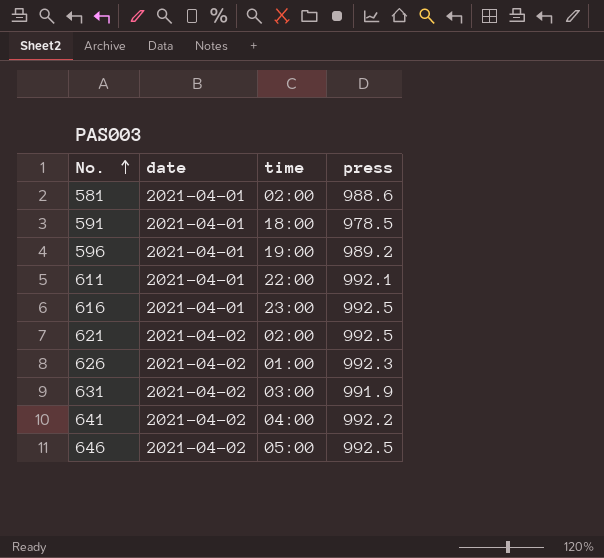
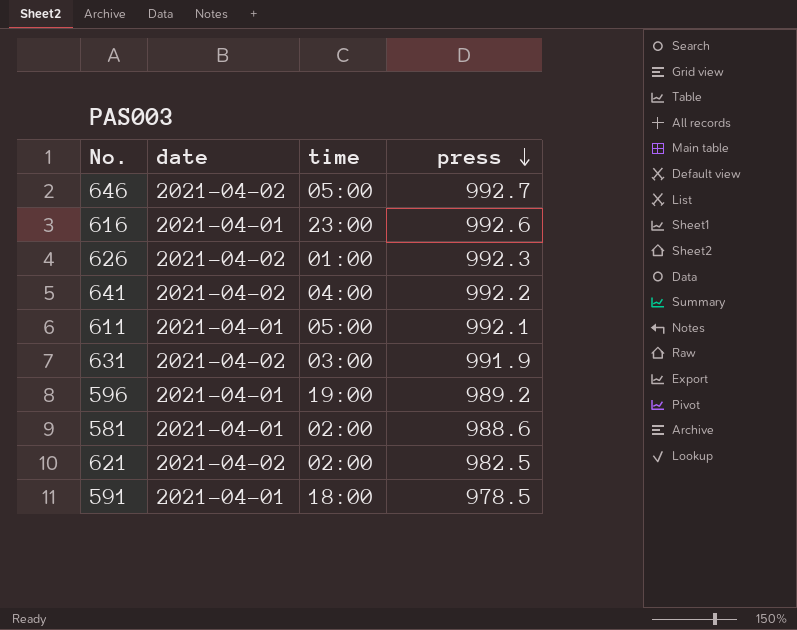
row order: No. ascending -> press descending
646 | press: 992.5 -> 992.7
616 | press: 992.5 -> 992.6
611 | time: 22:00 -> 05:00
621 | press: 992.5 -> 982.5

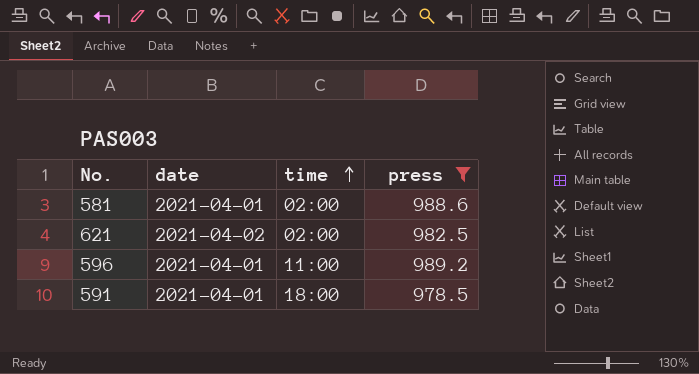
filter: none -> press <= 989.2
row order: press descending -> time ascending
596 | time: 19:00 -> 11:00

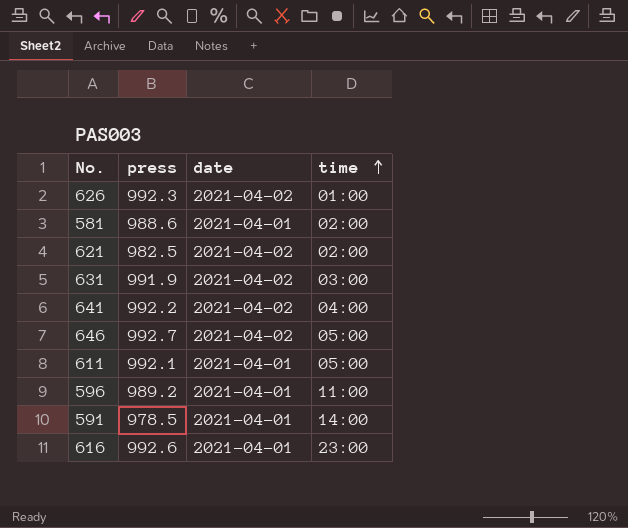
filter: press <= 989.2 -> none
column press | position: 4 -> 2
591 | time: 18:00 -> 14:00

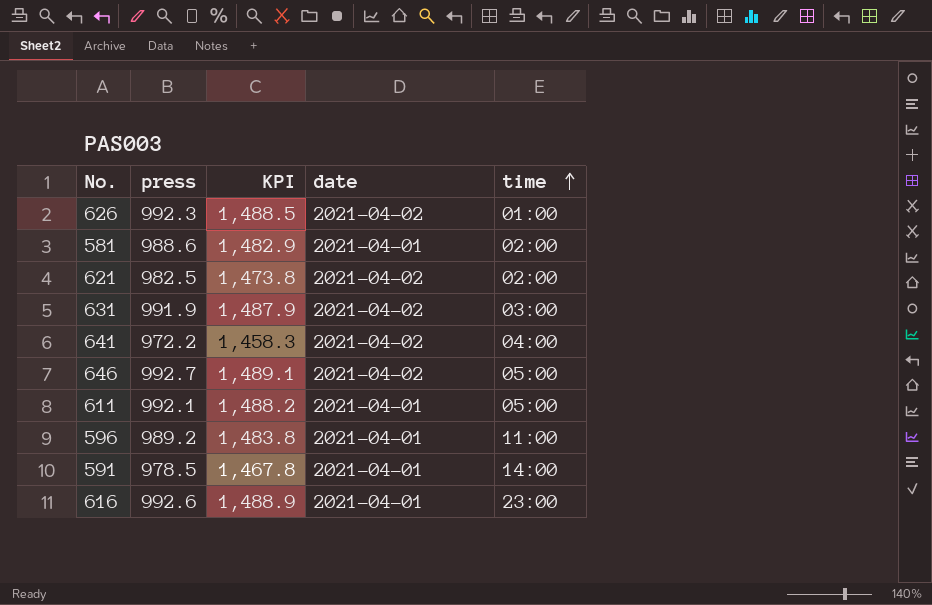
column KPI | formula: none -> [press] * 1.5
641 | press: 992.2 -> 972.2

